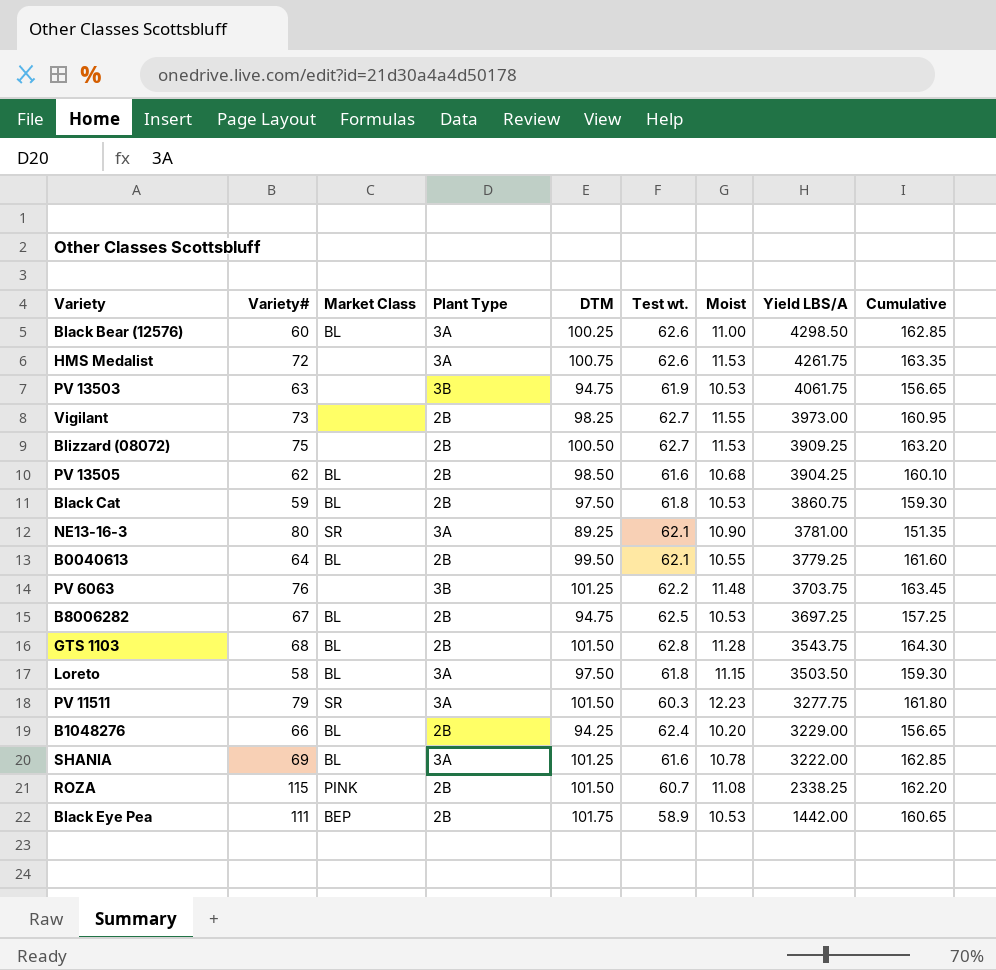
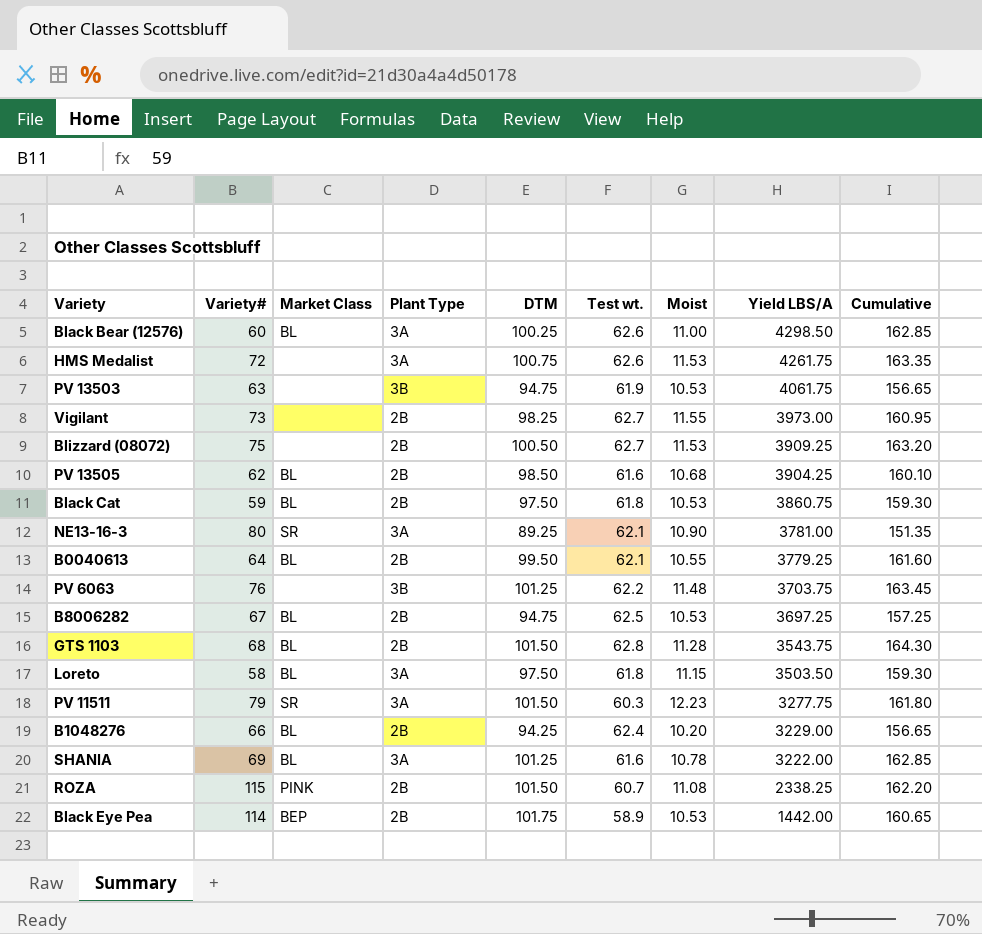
Black Eye Pea | Variety#: 111 -> 114

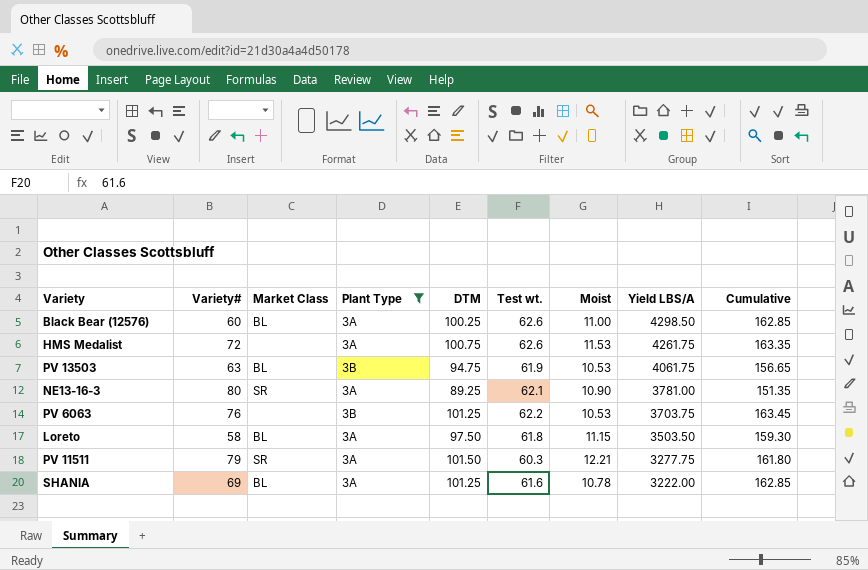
filter: none -> Plant Type != 2B
PV 13503 | Market Class: none -> BL
PV 6063 | Moist: 11.48 -> 10.53
PV 11511 | Moist: 12.23 -> 12.21

